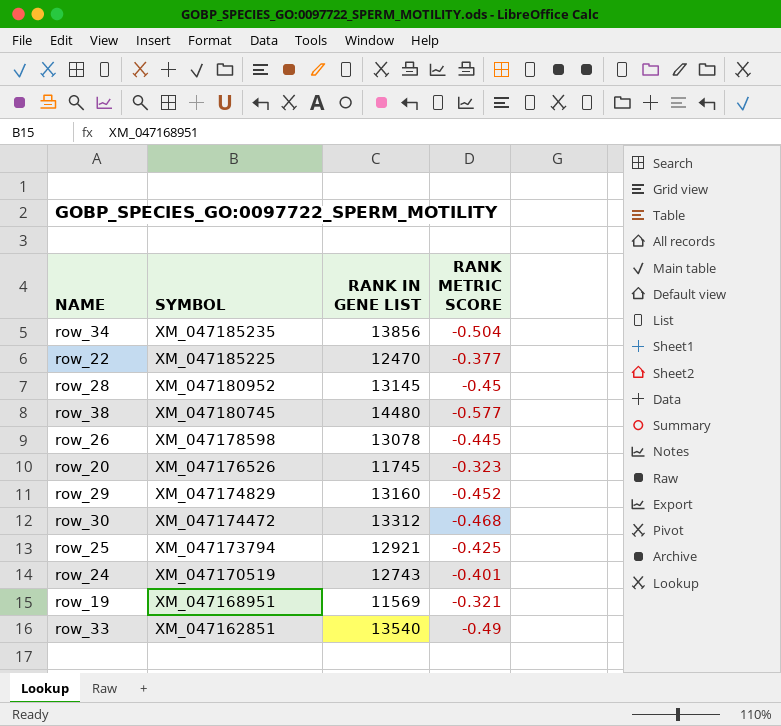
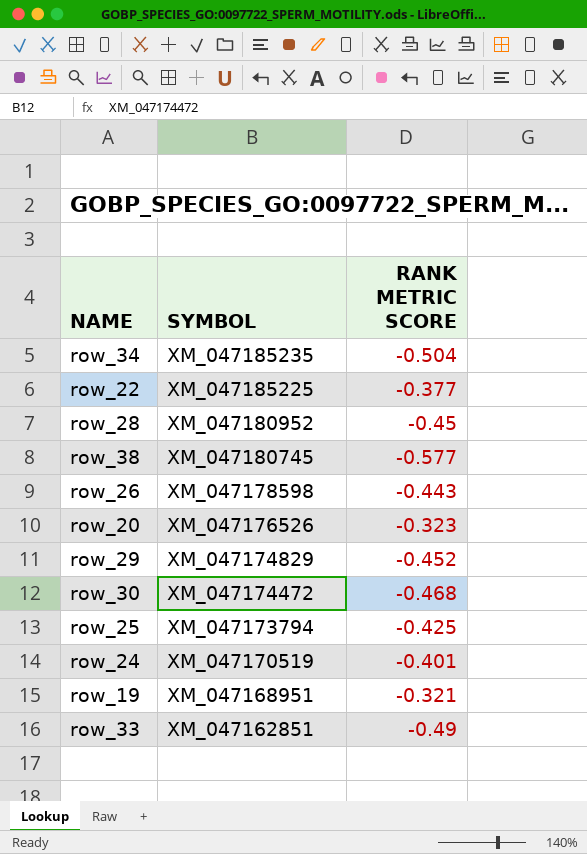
column RANK IN GENE LIST | position: 3 -> none
row_26 | RANK METRIC SCORE: -0.445 -> -0.443

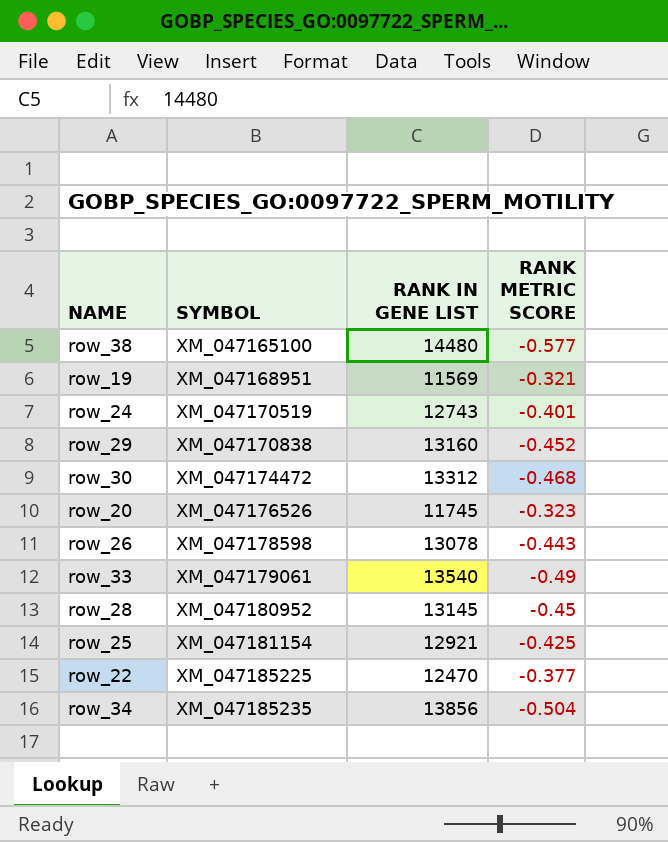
row order: SYMBOL descending -> SYMBOL ascending
column RANK IN GENE LIST | position: none -> 3
row_38 | SYMBOL: XM_047180745 -> XM_047165100
row_29 | SYMBOL: XM_047174829 -> XM_047170838
row_33 | SYMBOL: XM_047162851 -> XM_047179061
row_25 | SYMBOL: XM_047173794 -> XM_047181154

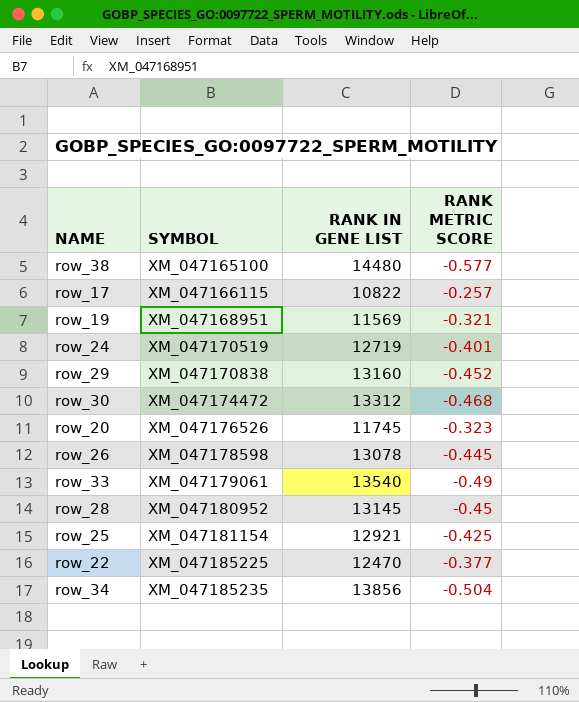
row row_17: none -> XM_047166115 | 10822 | -0.257
row_24 | RANK IN GENE LIST: 12743 -> 12719
row_26 | RANK METRIC SCORE: -0.443 -> -0.445

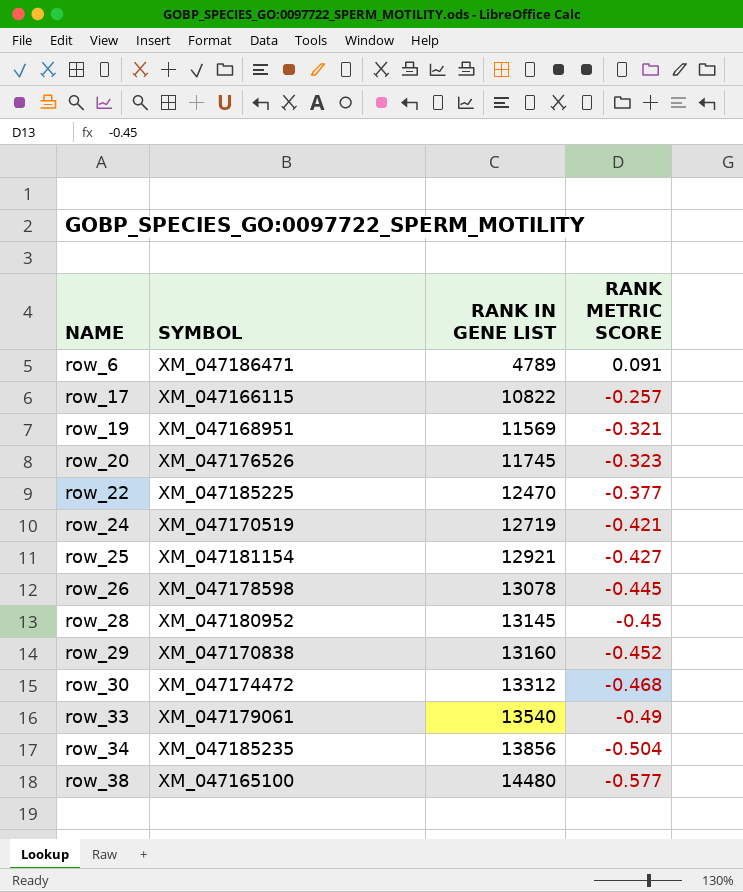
row order: SYMBOL ascending -> NAME ascending
row row_6: none -> XM_047186471 | 4789 | 0.091
row_24 | RANK METRIC SCORE: -0.401 -> -0.421
row_25 | RANK METRIC SCORE: -0.425 -> -0.427

